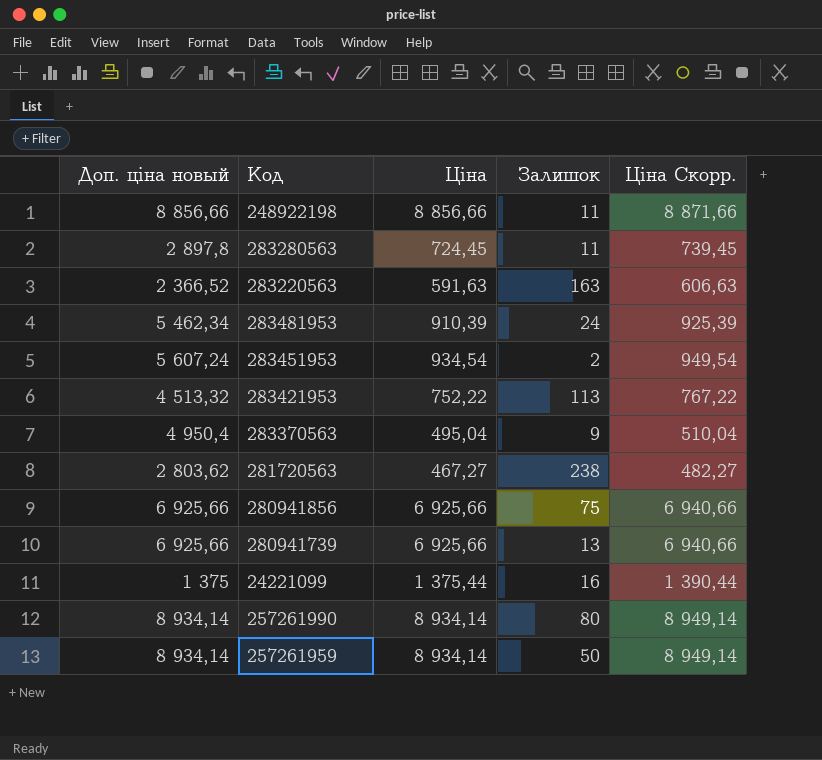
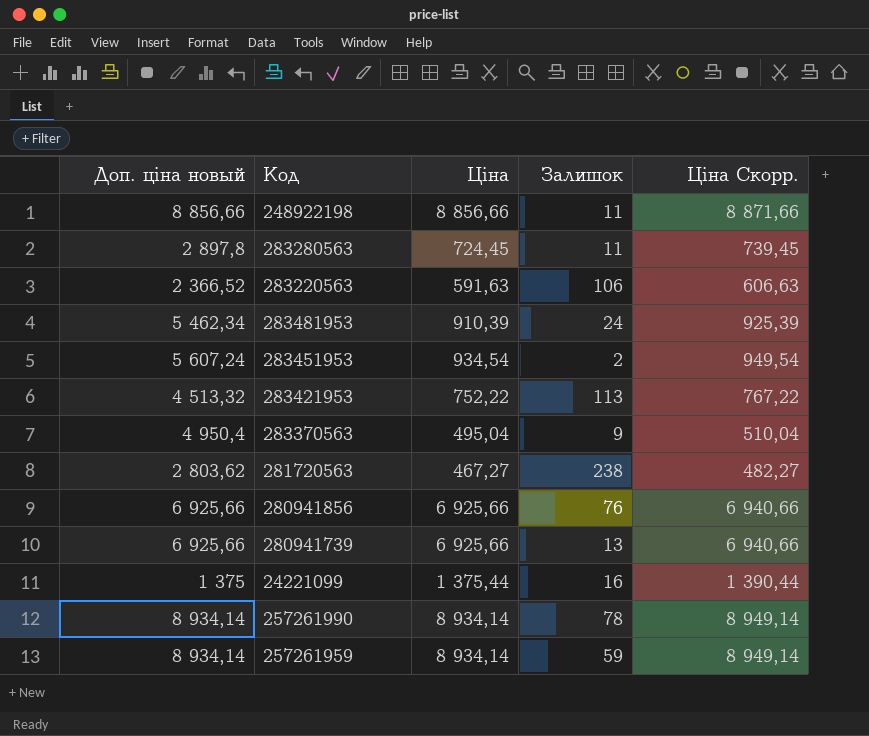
283220563 | Залишок: 163 -> 106
280941856 | Залишок: 75 -> 76
257261990 | Залишок: 80 -> 78
257261959 | Залишок: 50 -> 59

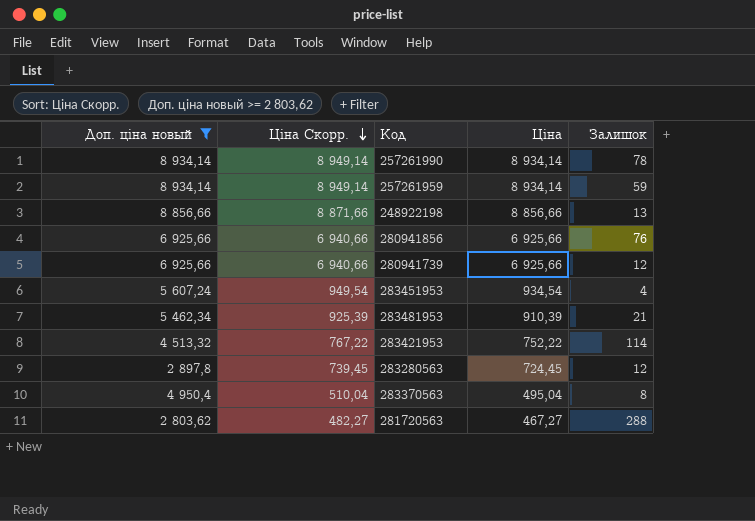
filter: none -> Доп. ціна новый >= 2 803,62
row order: none -> Ціна Скорр. descending
column Ціна Скорр. | position: 5 -> 2
248922198 | Залишок: 11 -> 13
280941739 | Залишок: 13 -> 12
283451953 | Залишок: 2 -> 4
283481953 | Залишок: 24 -> 21
283421953 | Залишок: 113 -> 114
283280563 | Залишок: 11 -> 12
283370563 | Залишок: 9 -> 8
281720563 | Залишок: 238 -> 288

